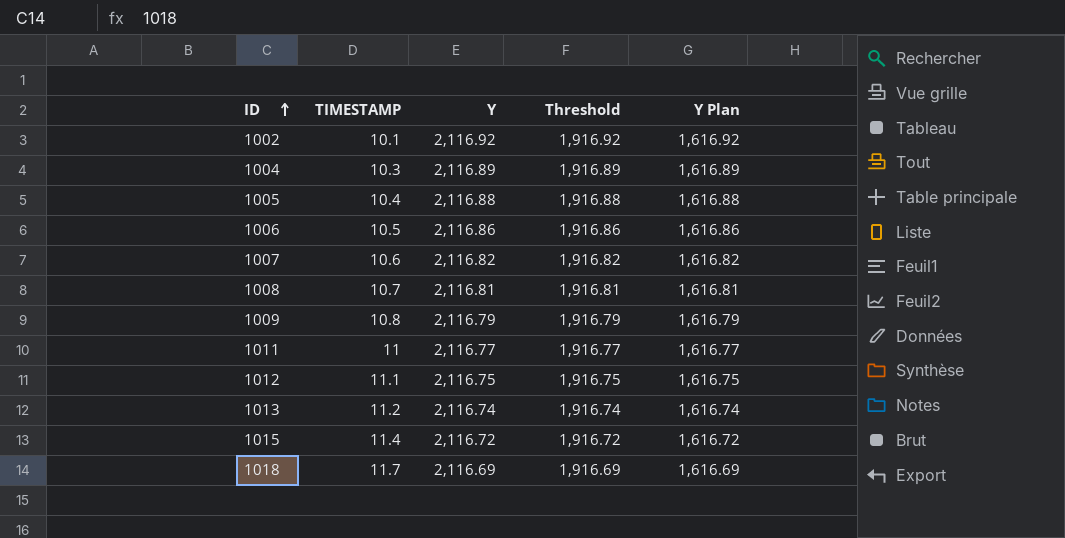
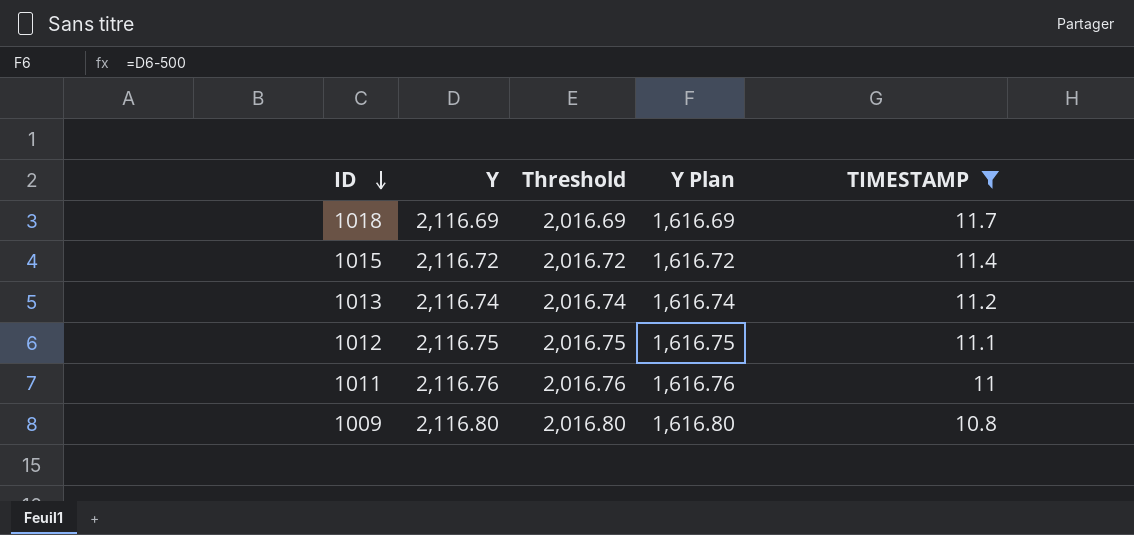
filter: none -> TIMESTAMP >= 10.8
row order: ID ascending -> ID descending
column Threshold | formula: [Y] - 200 -> [Y] - 100
column TIMESTAMP | position: 2 -> 5
1011 | Y: 2,116.77 -> 2,116.76
1011 | Y Plan: 1,616.77 -> 1,616.76
1009 | Y: 2,116.79 -> 2,116.80
1009 | Y Plan: 1,616.79 -> 1,616.80

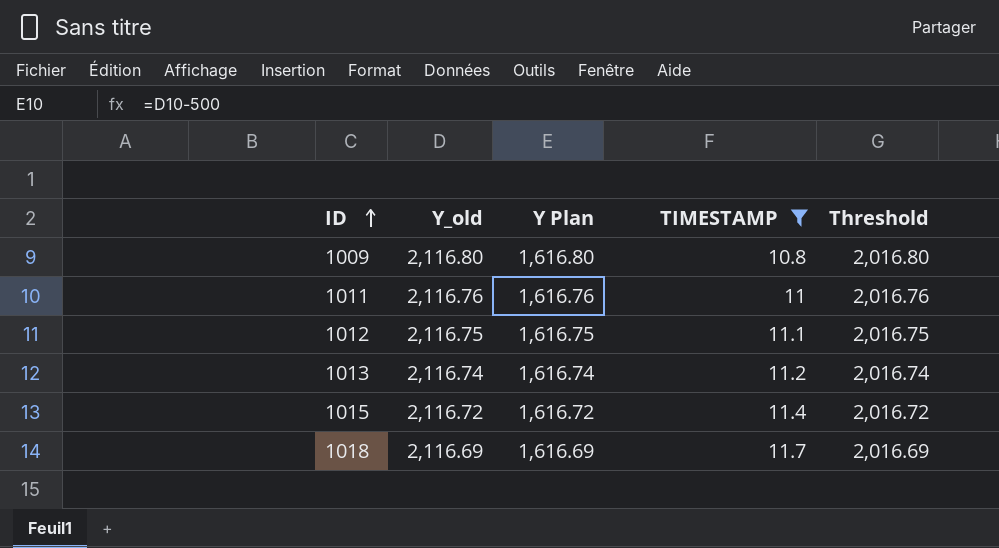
row order: ID descending -> ID ascending
column name: Y -> Y_old
column Threshold | position: 3 -> 5

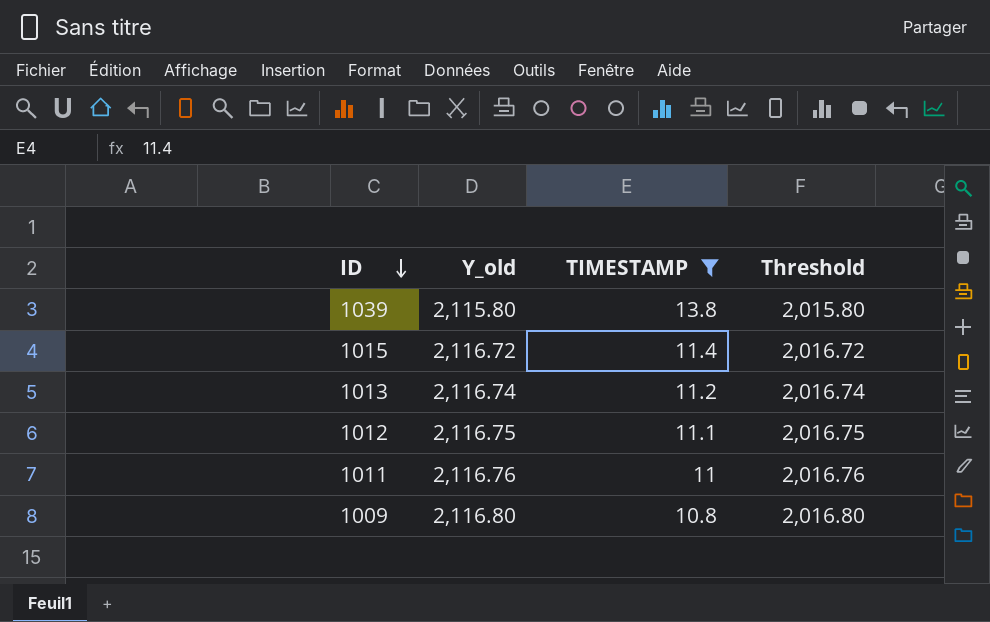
row order: ID ascending -> ID descending
column Y Plan | formula: [Y_old] - 500 -> none
row 1018: 2,116.69 | 1,616.69 | 11.7 | 2,016.69 -> none
row 1039: none -> 2,115.80 | 13.8 | 2,015.80

